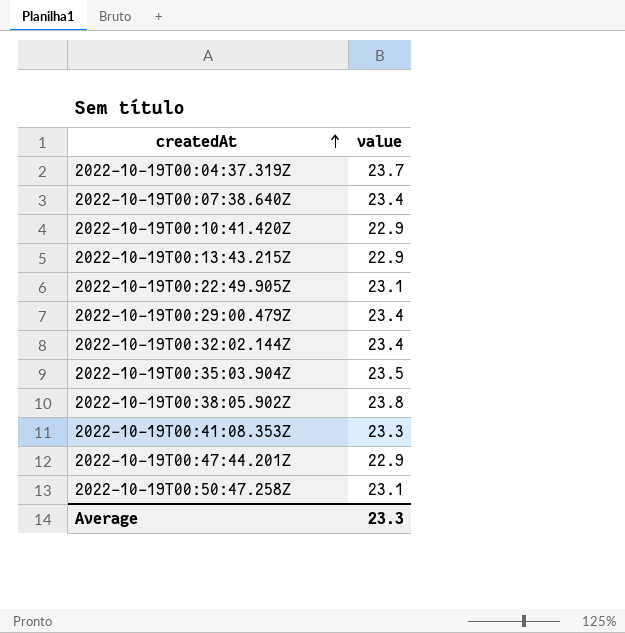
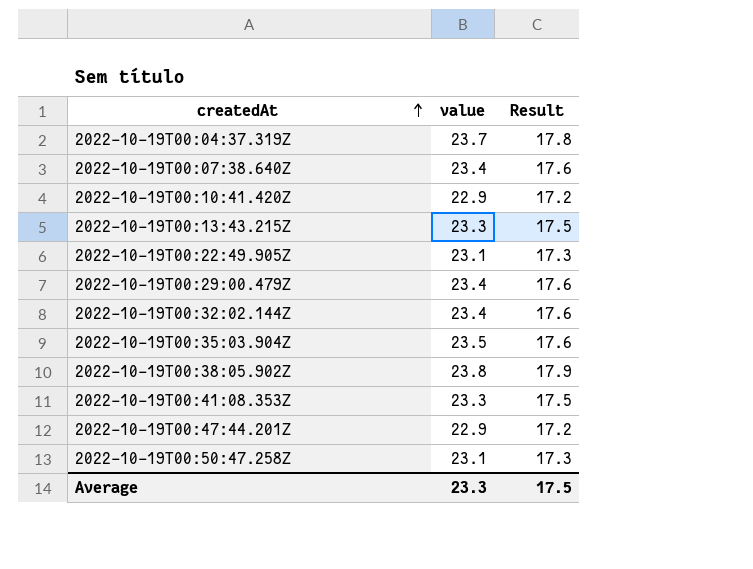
column Result | formula: none -> [value] * 0.75
2022-10-19T00:13:43.215Z | value: 22.9 -> 23.3

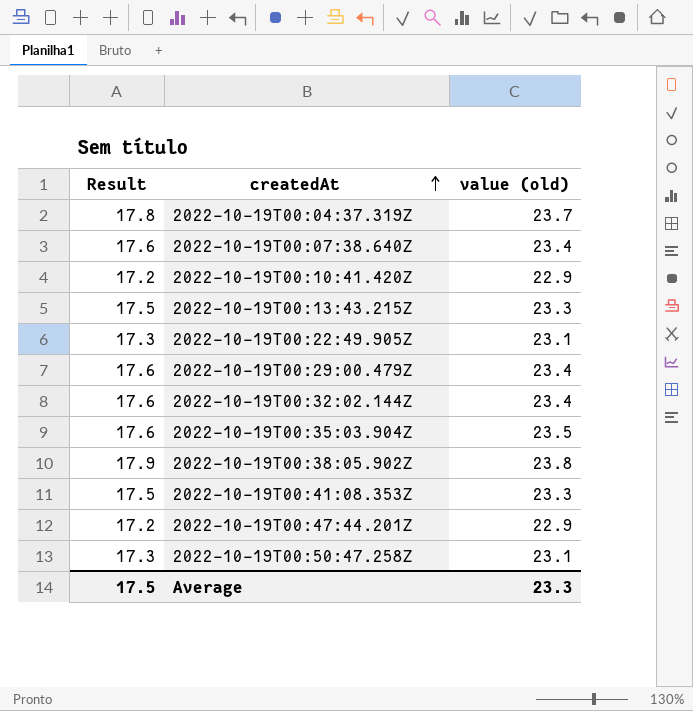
column Result | position: 3 -> 1
column name: value -> value (old)

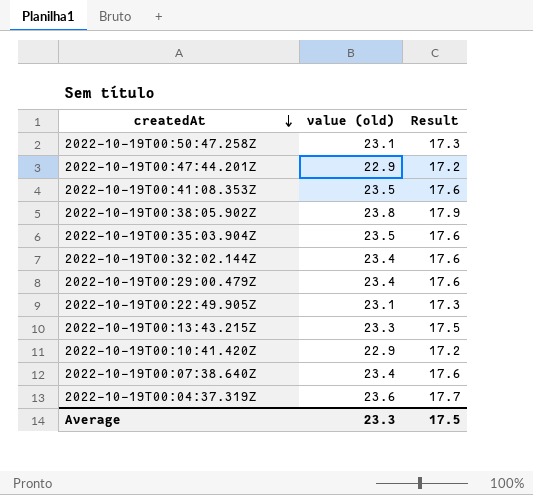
row order: createdAt ascending -> createdAt descending
column Result | position: 1 -> 3
2022-10-19T00:41:08.353Z | value (old): 23.3 -> 23.5
2022-10-19T00:41:08.353Z | Result: 17.5 -> 17.6
2022-10-19T00:04:37.319Z | value (old): 23.7 -> 23.6
2022-10-19T00:04:37.319Z | Result: 17.8 -> 17.7

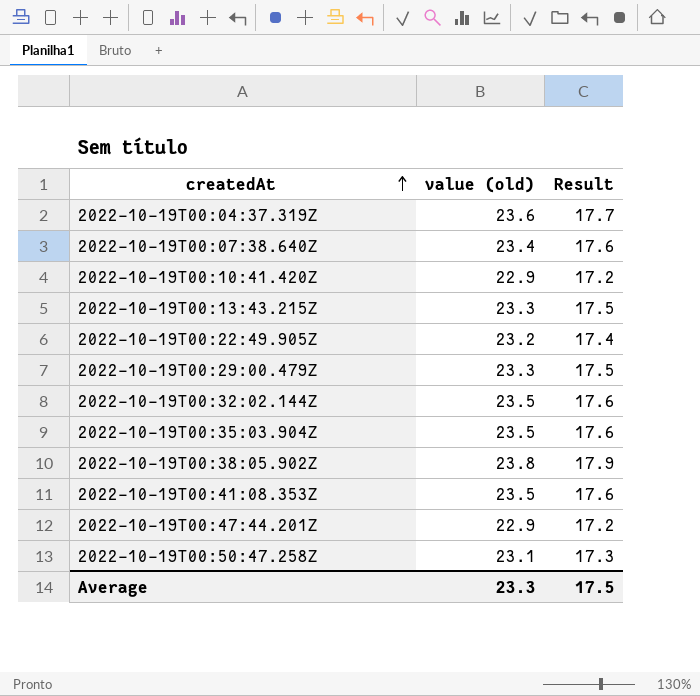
row order: createdAt descending -> createdAt ascending
2022-10-19T00:22:49.905Z | value (old): 23.1 -> 23.2
2022-10-19T00:22:49.905Z | Result: 17.3 -> 17.4
2022-10-19T00:29:00.479Z | value (old): 23.4 -> 23.3
2022-10-19T00:29:00.479Z | Result: 17.6 -> 17.5
2022-10-19T00:32:02.144Z | value (old): 23.4 -> 23.5

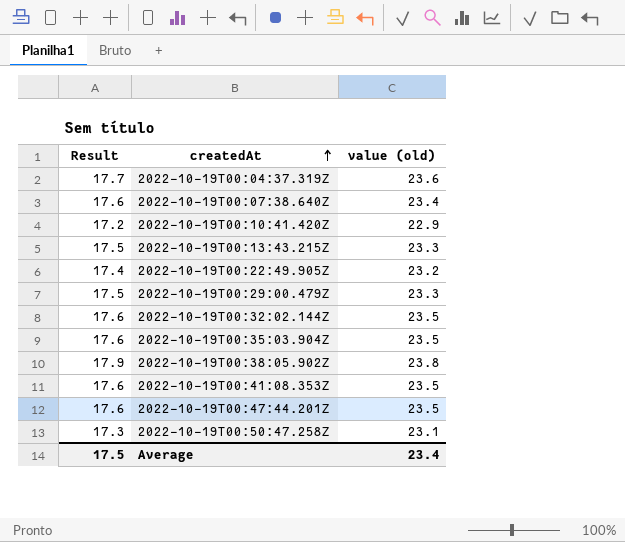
column Result | position: 3 -> 1
2022-10-19T00:47:44.201Z | Result: 17.2 -> 17.6
2022-10-19T00:47:44.201Z | value (old): 22.9 -> 23.5
Average | value (old): 23.3 -> 23.4

